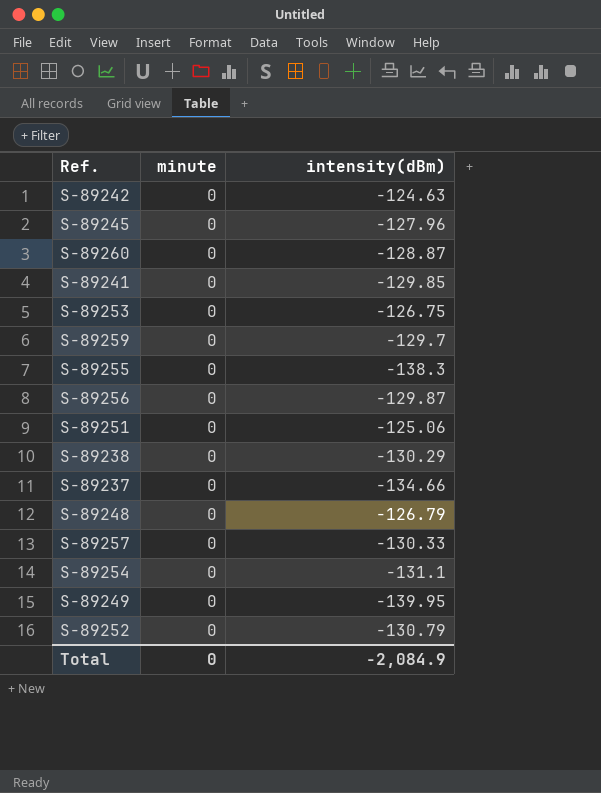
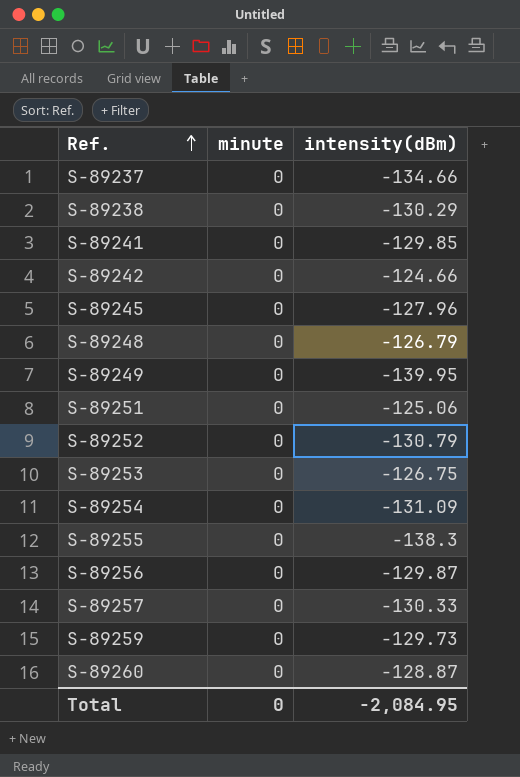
row order: none -> Ref. ascending
S-89242 | intensity(dBm): -124.63 -> -124.66
S-89254 | intensity(dBm): -131.1 -> -131.09
S-89259 | intensity(dBm): -129.7 -> -129.73
Total | intensity(dBm): -2,084.9 -> -2,084.95

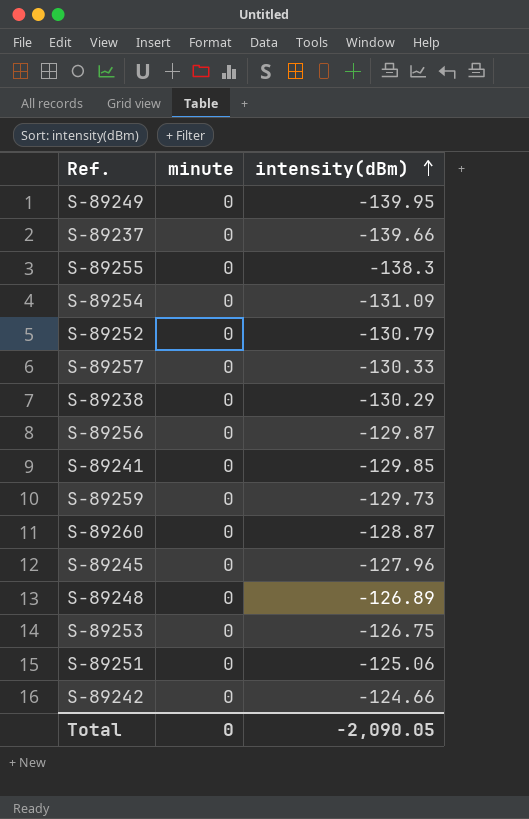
row order: Ref. ascending -> intensity(dBm) ascending
S-89237 | intensity(dBm): -134.66 -> -139.66
S-89248 | intensity(dBm): -126.79 -> -126.89
Total | intensity(dBm): -2,084.95 -> -2,090.05

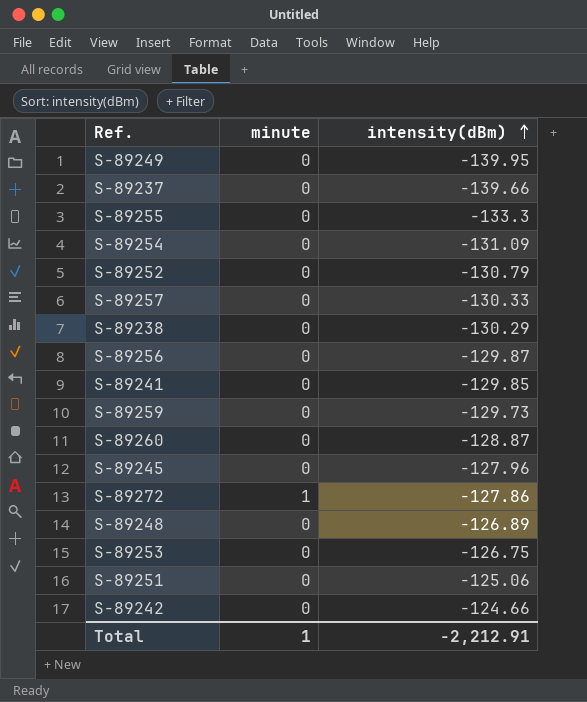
S-89255 | intensity(dBm): -138.3 -> -133.3
row S-89272: none -> 1 | -127.86
Total | minute: 0 -> 1
Total | intensity(dBm): -2,090.05 -> -2,212.91

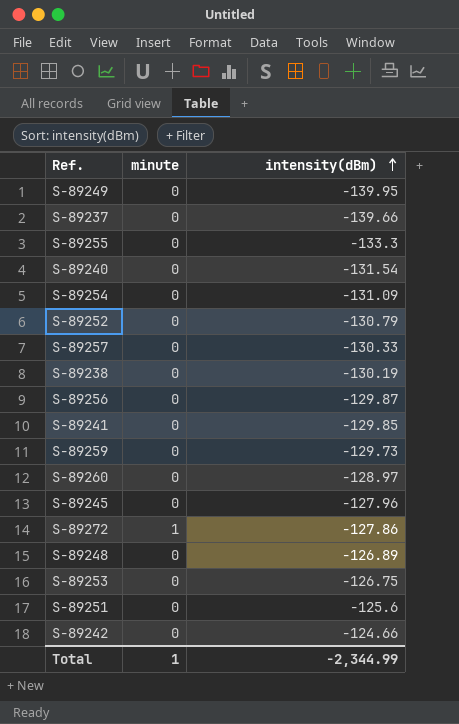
row S-89240: none -> 0 | -131.54
S-89238 | intensity(dBm): -130.29 -> -130.19
S-89260 | intensity(dBm): -128.87 -> -128.97
S-89251 | intensity(dBm): -125.06 -> -125.6
Total | intensity(dBm): -2,212.91 -> -2,344.99

